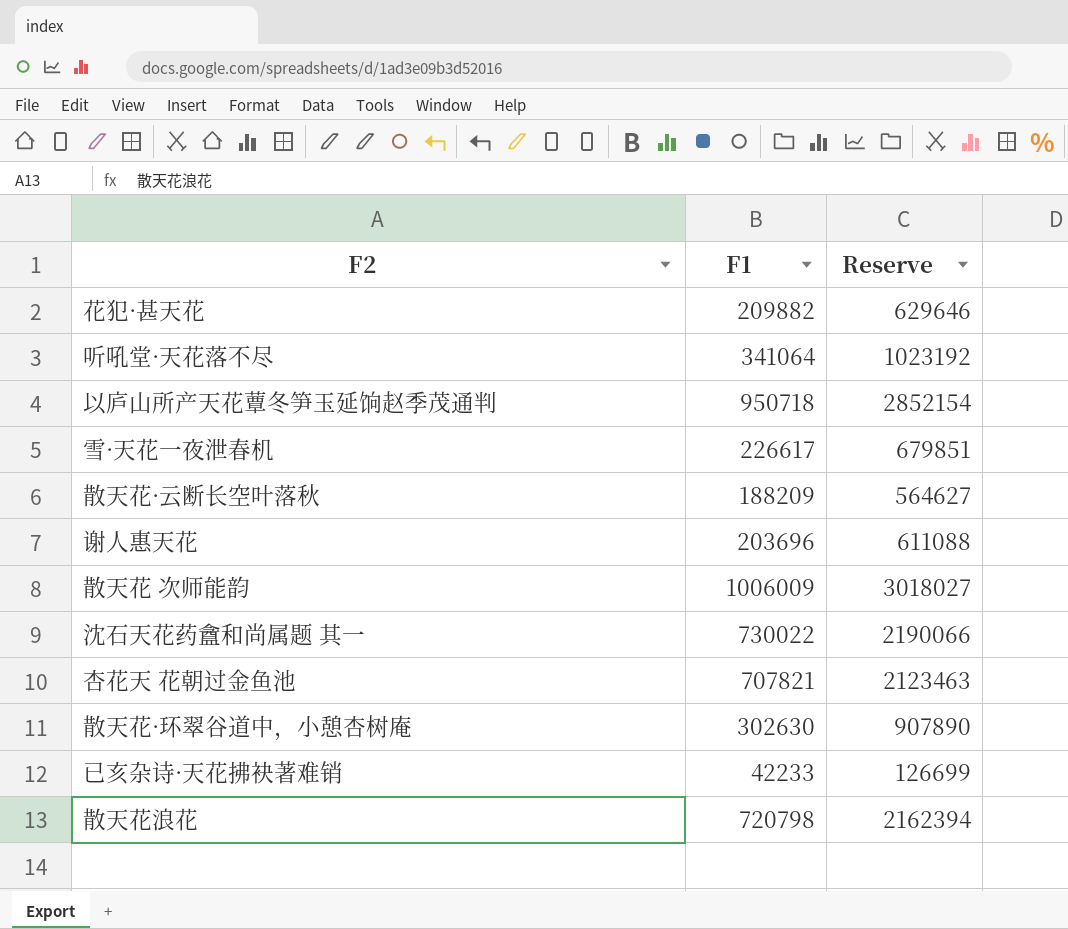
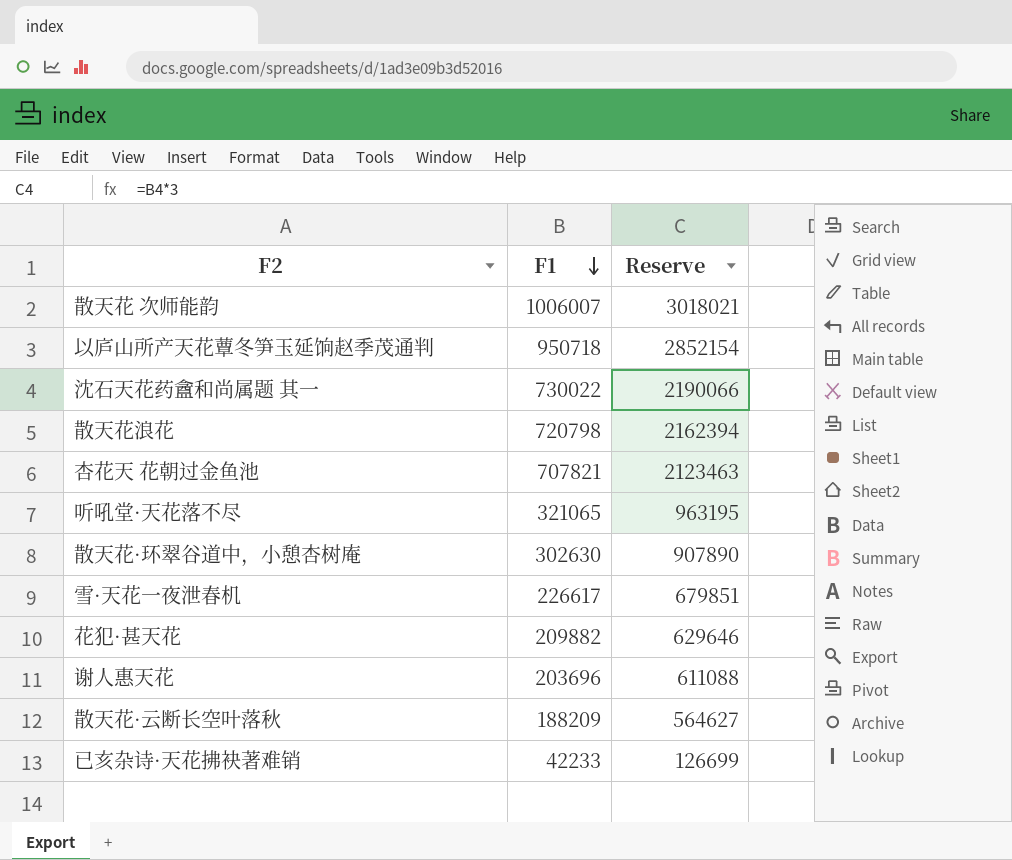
row order: none -> F1 descending
散天花 次师能韵 | F1: 1006009 -> 1006007
散天花 次师能韵 | Reserve: 3018027 -> 3018021
听吼堂·天花落不尽 | F1: 341064 -> 321065
听吼堂·天花落不尽 | Reserve: 1023192 -> 963195

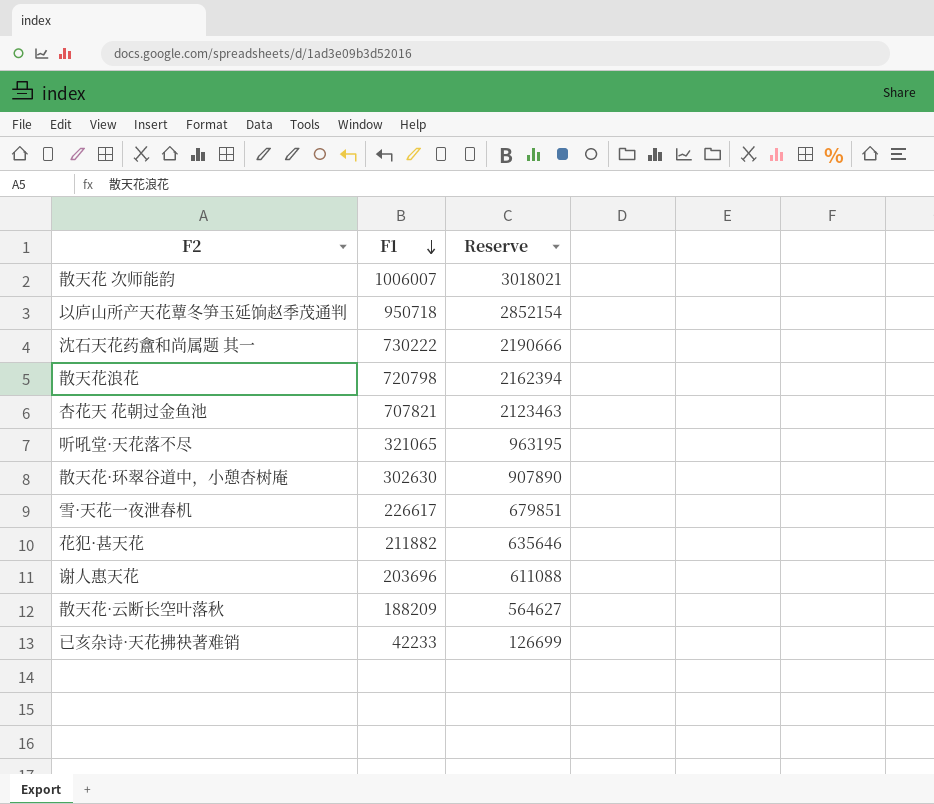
沈石天花药盦和尚属题 其一 | F1: 730022 -> 730222
沈石天花药盦和尚属题 其一 | Reserve: 2190066 -> 2190666
花犯·甚天花 | F1: 209882 -> 211882
花犯·甚天花 | Reserve: 629646 -> 635646

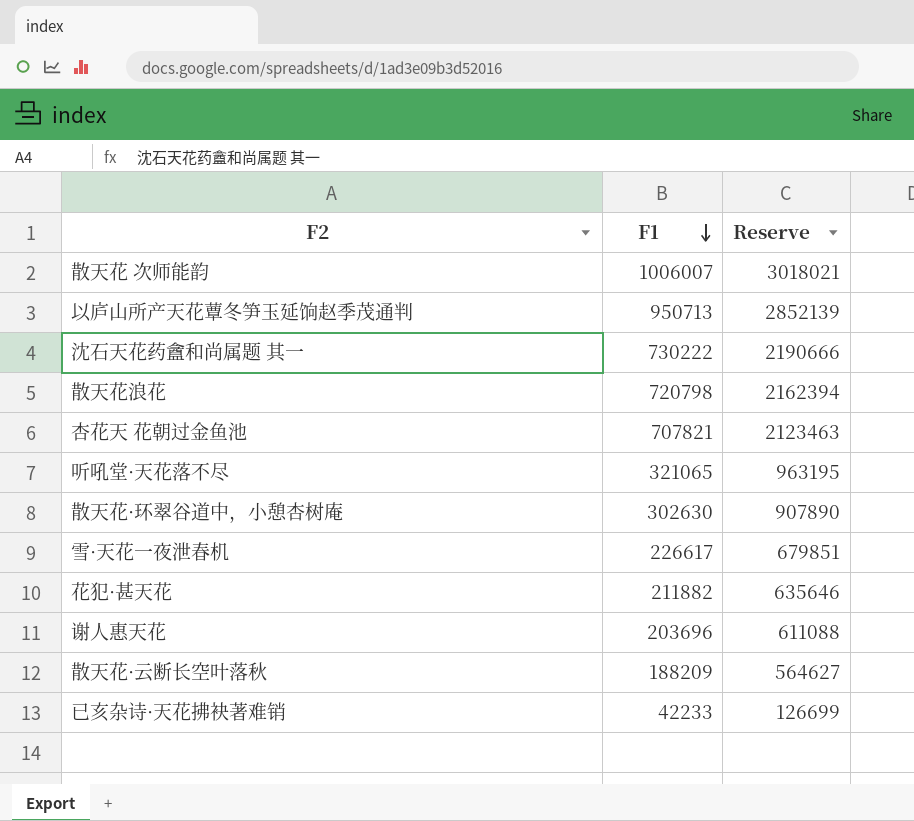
以庐山所产天花蕈冬笋玉延饷赵季茂通判 | F1: 950718 -> 950713
以庐山所产天花蕈冬笋玉延饷赵季茂通判 | Reserve: 2852154 -> 2852139

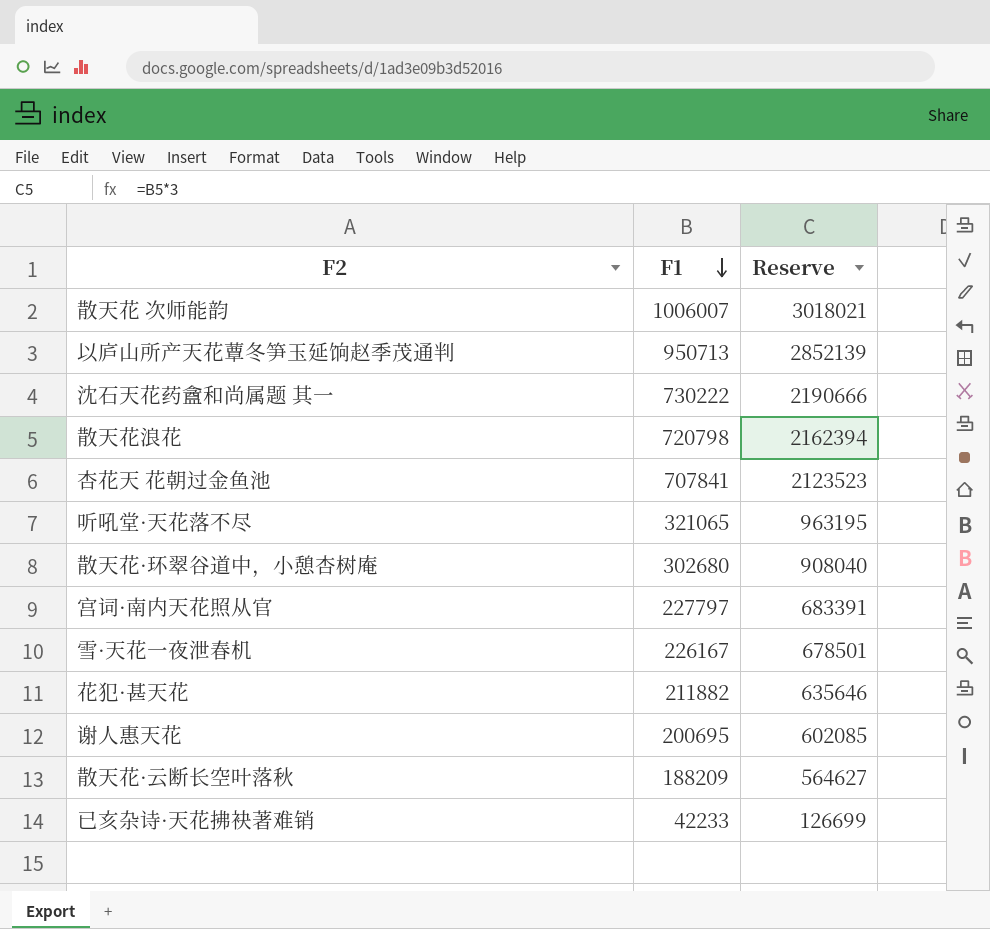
杏花天 花朝过金鱼池 | F1: 707821 -> 707841
杏花天 花朝过金鱼池 | Reserve: 2123463 -> 2123523
散天花·环翠谷道中，小憩杏树庵 | F1: 302630 -> 302680
散天花·环翠谷道中，小憩杏树庵 | Reserve: 907890 -> 908040
row 宫词·南内天花照从官: none -> 227797 | 683391
雪·天花一夜泄春机 | F1: 226617 -> 226167
雪·天花一夜泄春机 | Reserve: 679851 -> 678501
谢人惠天花 | F1: 203696 -> 200695
谢人惠天花 | Reserve: 611088 -> 602085

